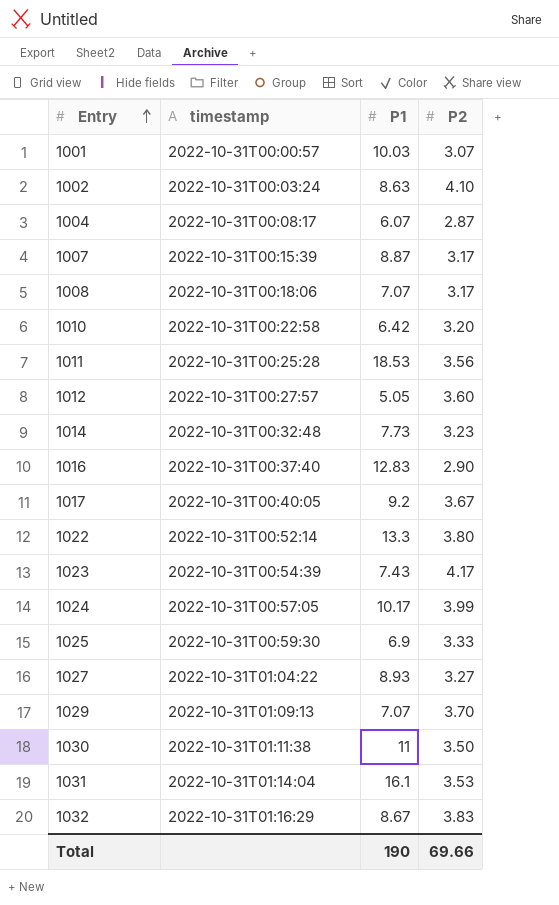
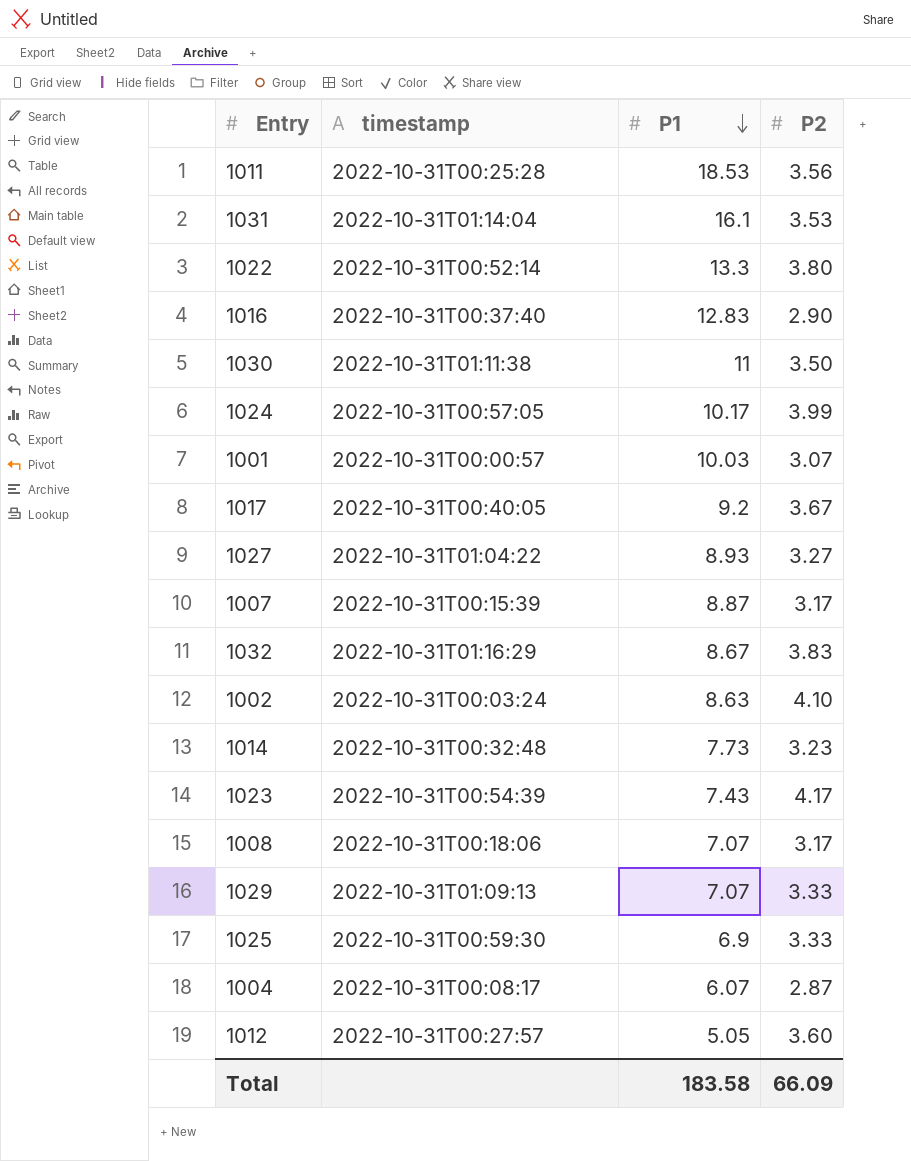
row order: Entry ascending -> P1 descending
row 1010: 2022-10-31T00:22:58 | 6.42 | 3.20 -> none
1029 | P2: 3.70 -> 3.33
Total | P1: 190 -> 183.58
Total | P2: 69.66 -> 66.09

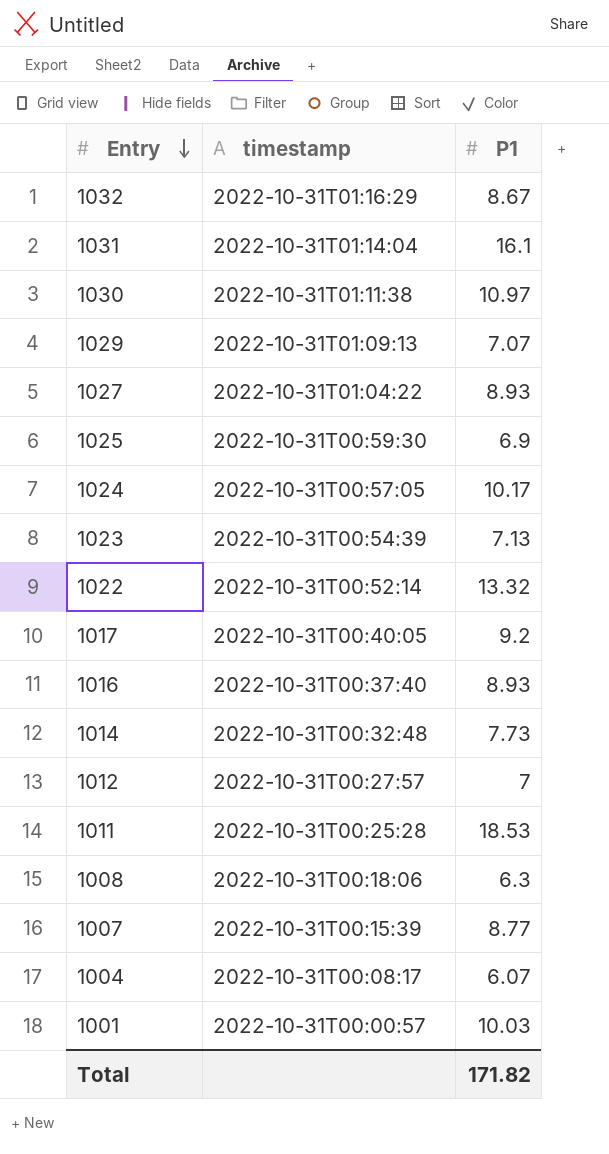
row order: P1 descending -> Entry descending
column P2 | position: 4 -> none
row 1002: 2022-10-31T00:03:24 | 8.63 | 4.10 -> none
1030 | P1: 11 -> 10.97
1023 | P1: 7.43 -> 7.13
1022 | P1: 13.3 -> 13.32
1016 | P1: 12.83 -> 8.93
1012 | P1: 5.05 -> 7
1008 | P1: 7.07 -> 6.3
1007 | P1: 8.87 -> 8.77
Total | P1: 183.58 -> 171.82

